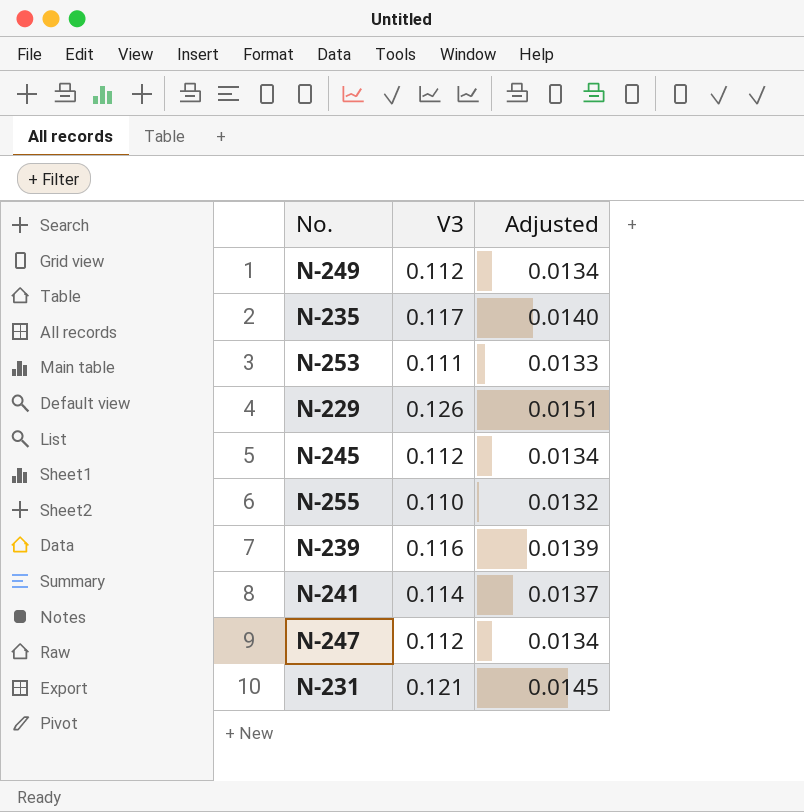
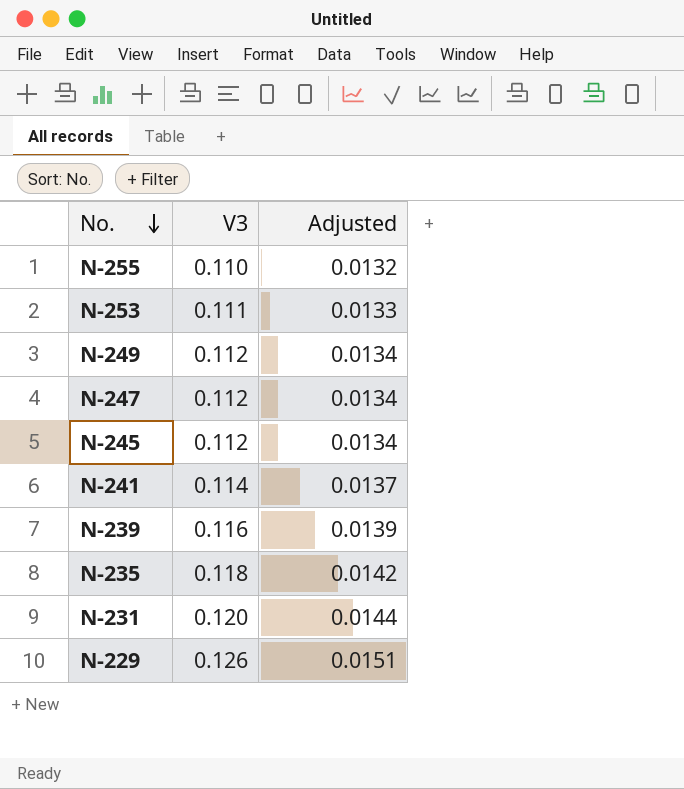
row order: none -> No. descending
N-235 | V3: 0.117 -> 0.118
N-235 | Adjusted: 0.0140 -> 0.0142
N-231 | V3: 0.121 -> 0.120
N-231 | Adjusted: 0.0145 -> 0.0144

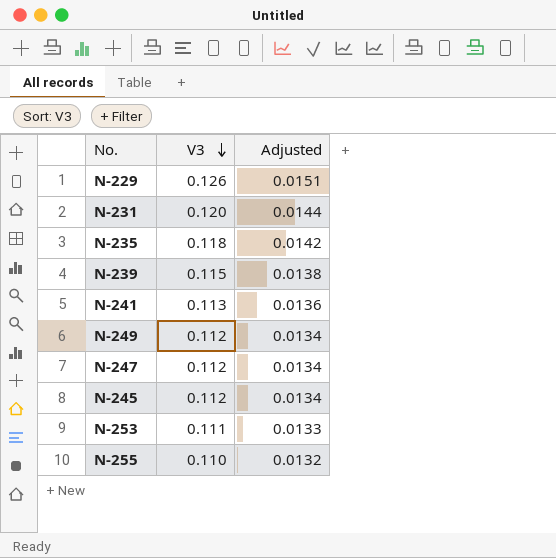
row order: No. descending -> V3 descending
N-239 | V3: 0.116 -> 0.115
N-239 | Adjusted: 0.0139 -> 0.0138
N-241 | V3: 0.114 -> 0.113
N-241 | Adjusted: 0.0137 -> 0.0136

